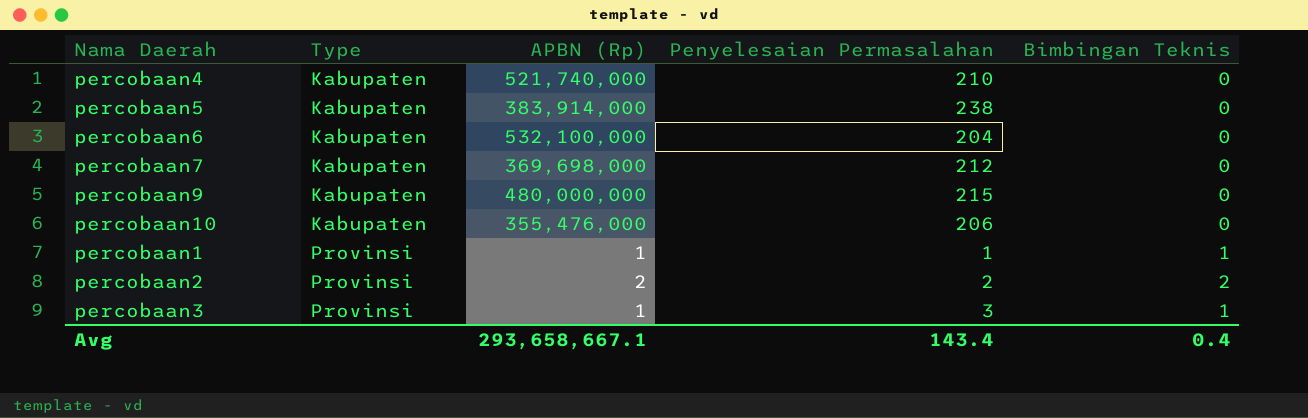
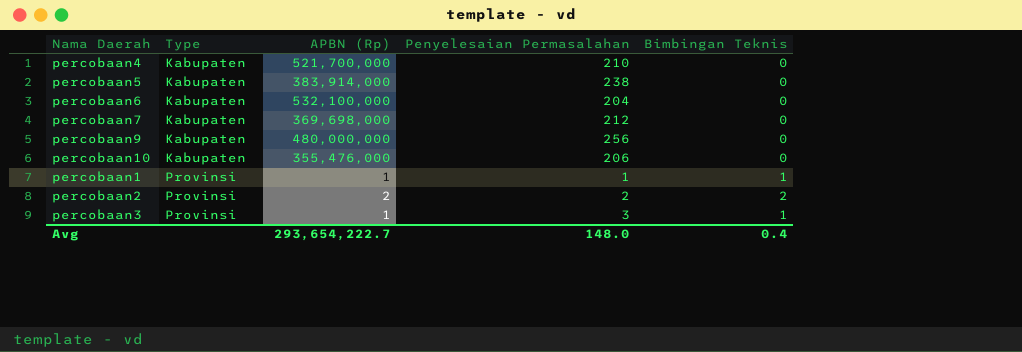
percobaan4 | APBN (Rp): 521,740,000 -> 521,700,000
percobaan9 | Penyelesaian Permasalahan: 215 -> 256
Avg | APBN (Rp): 293,658,667.1 -> 293,654,222.7
Avg | Penyelesaian Permasalahan: 143.4 -> 148.0

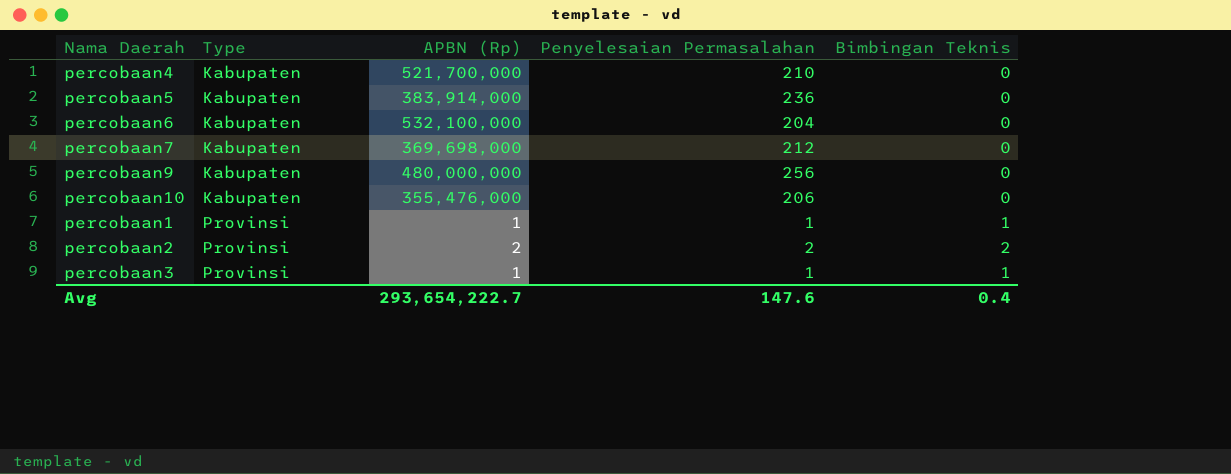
percobaan5 | Penyelesaian Permasalahan: 238 -> 236
percobaan3 | Penyelesaian Permasalahan: 3 -> 1
Avg | Penyelesaian Permasalahan: 148.0 -> 147.6

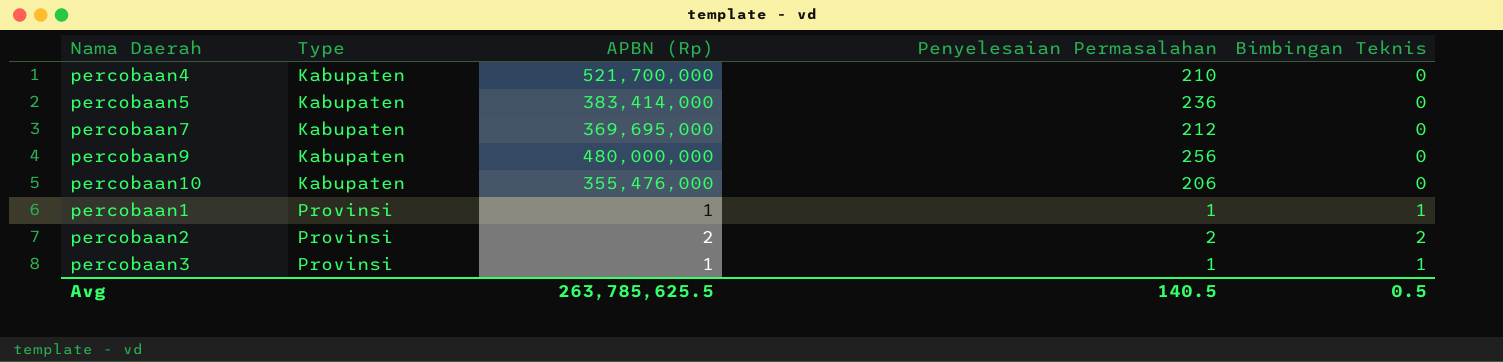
row percobaan6: Kabupaten | 532,100,000 | 204 | 0 -> none
percobaan5 | APBN (Rp): 383,914,000 -> 383,414,000
percobaan7 | APBN (Rp): 369,698,000 -> 369,695,000
Avg | APBN (Rp): 293,654,222.7 -> 263,785,625.5
Avg | Penyelesaian Permasalahan: 147.6 -> 140.5
Avg | Bimbingan Teknis: 0.4 -> 0.5

